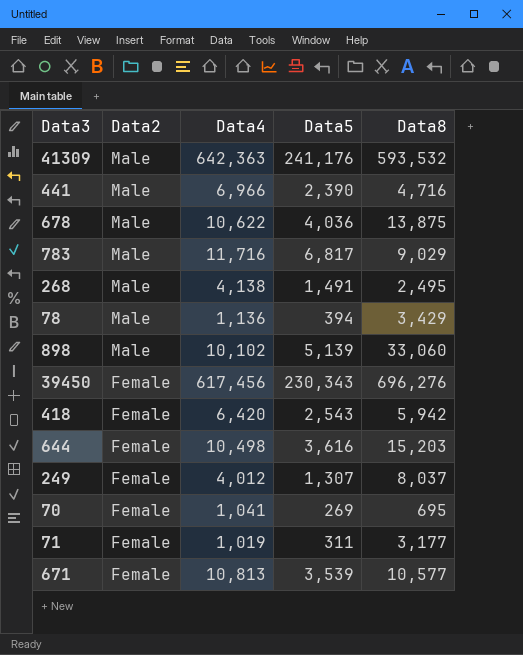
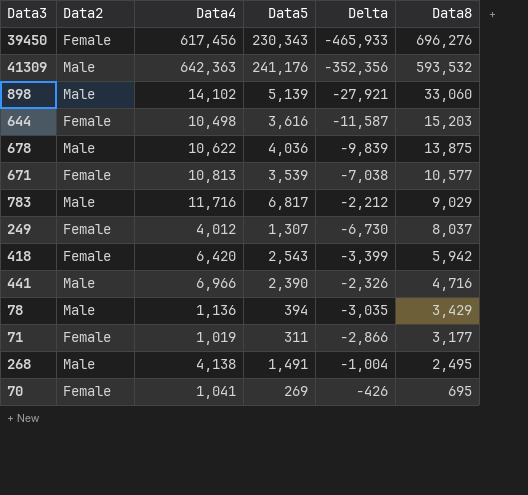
row order: Data2 descending -> Data8 descending
column Delta | formula: none -> [Data5] - [Data8]
898 | Data4: 10,102 -> 14,102

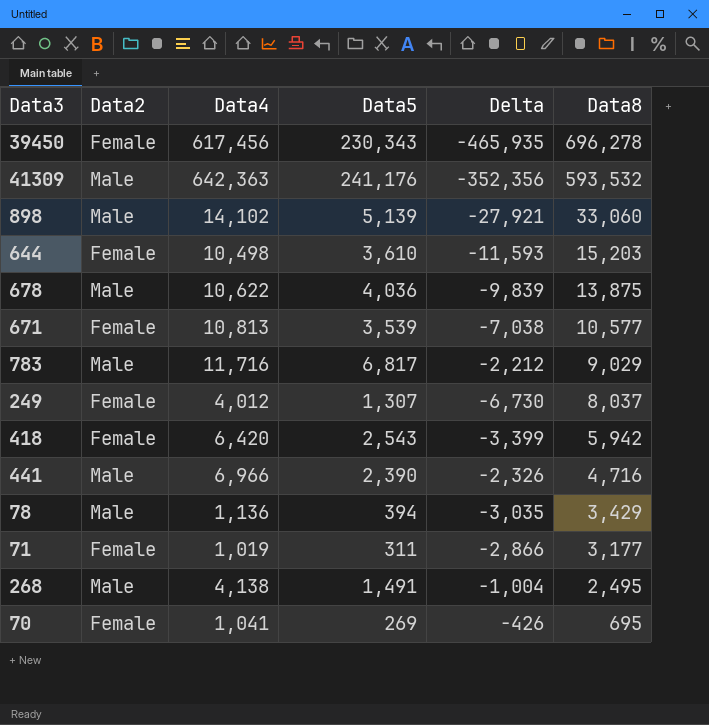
39450 | Delta: -465,933 -> -465,935
39450 | Data8: 696,276 -> 696,278
644 | Data5: 3,616 -> 3,610
644 | Delta: -11,587 -> -11,593

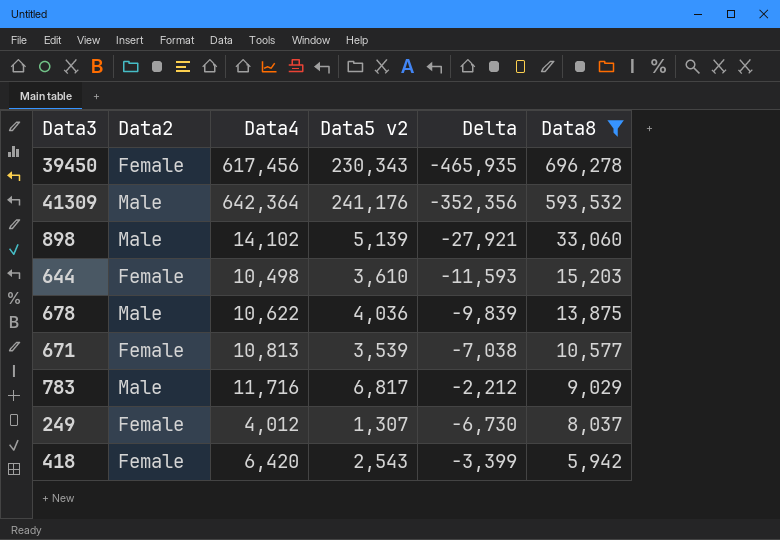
filter: none -> Data8 >= 5,942
column name: Data5 -> Data5 v2
41309 | Data4: 642,363 -> 642,364

